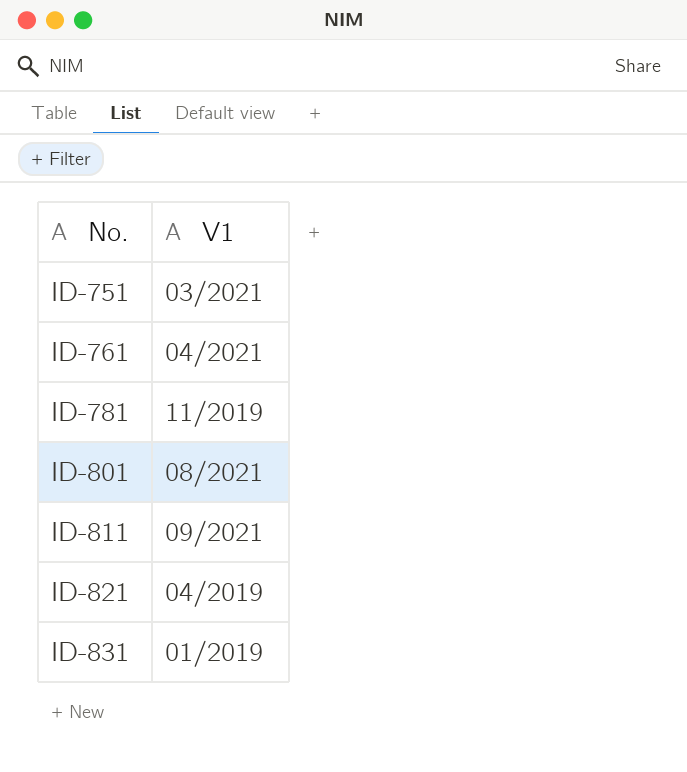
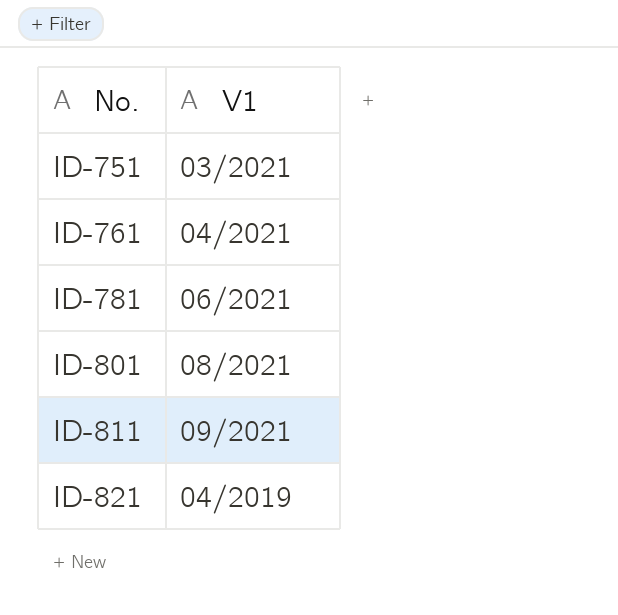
row ID-831: 01/2019 -> none
ID-781 | V1: 11/2019 -> 06/2021

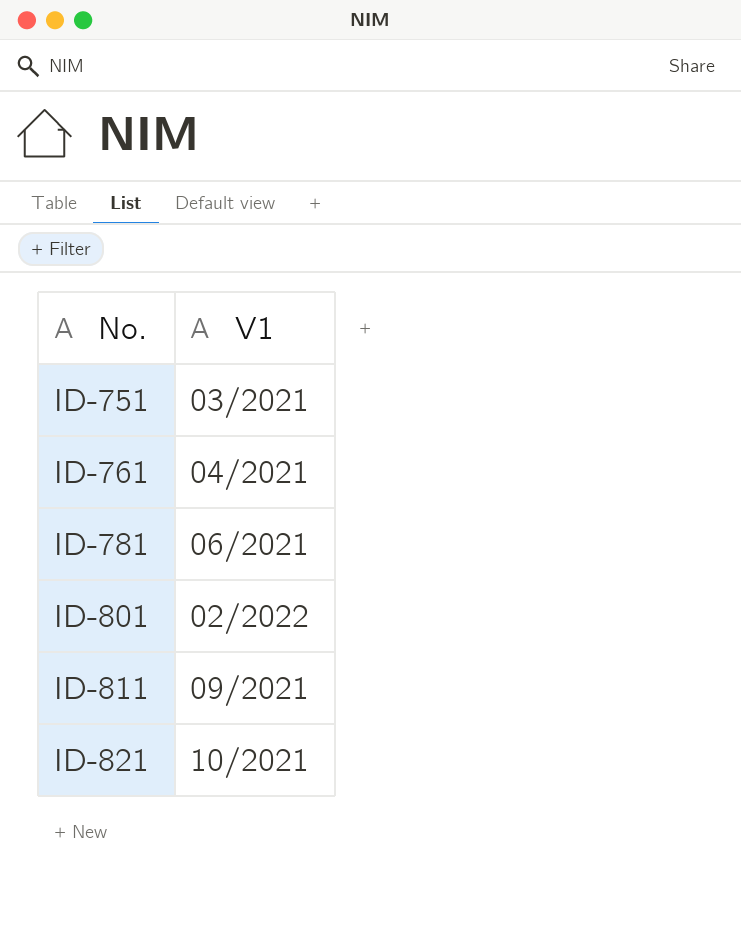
ID-801 | V1: 08/2021 -> 02/2022
ID-821 | V1: 04/2019 -> 10/2021

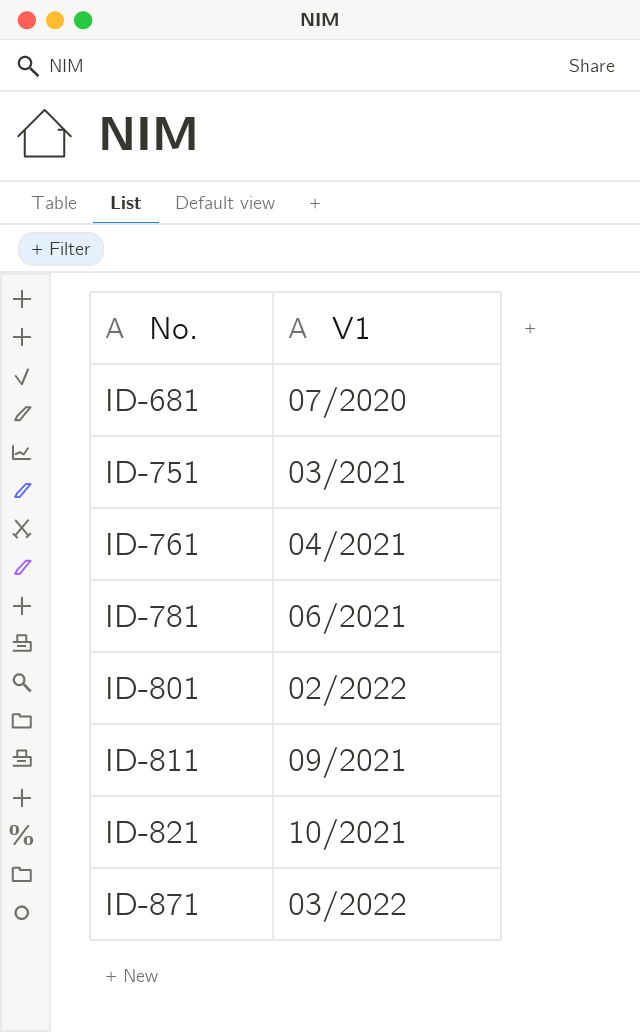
row ID-681: none -> 07/2020
row ID-871: none -> 03/2022

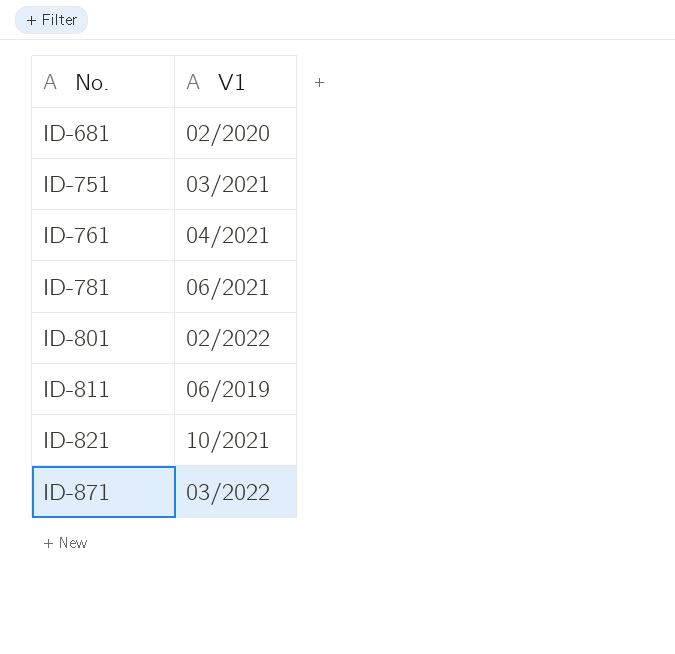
ID-681 | V1: 07/2020 -> 02/2020
ID-811 | V1: 09/2021 -> 06/2019

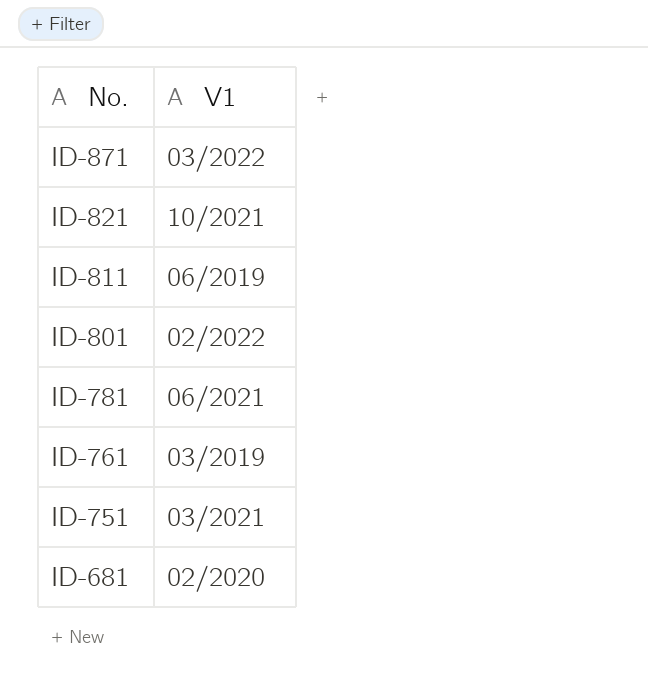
row order: No. ascending -> No. descending
ID-761 | V1: 04/2021 -> 03/2019

